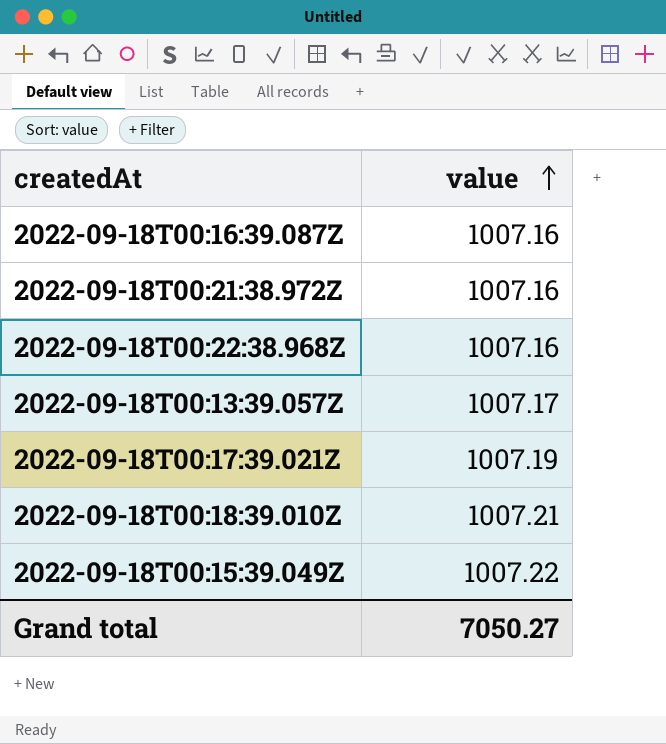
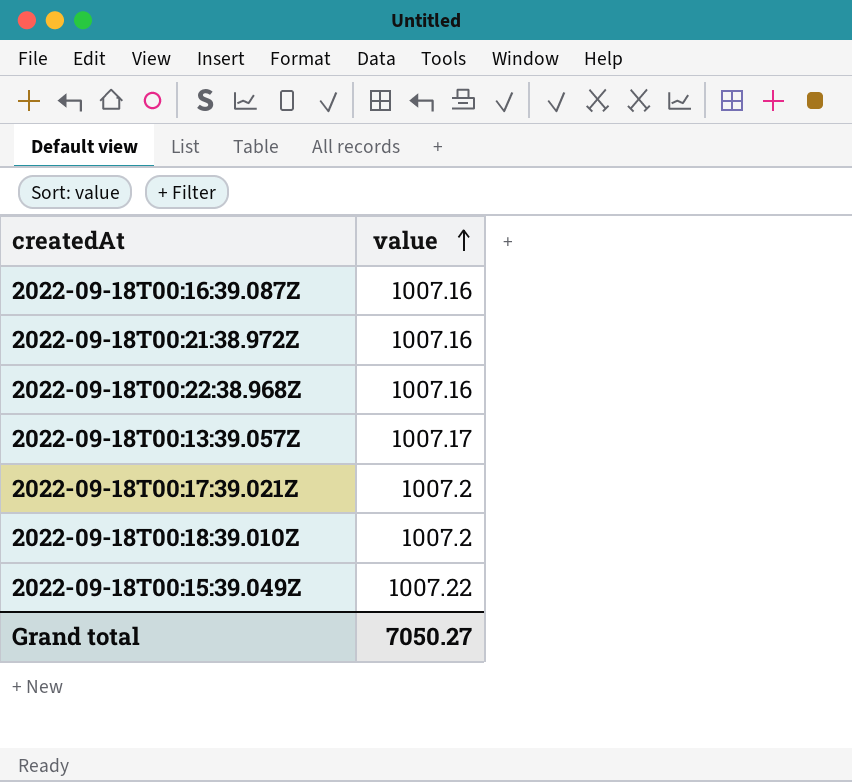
2022-09-18T00:17:39.021Z | value: 1007.19 -> 1007.2
2022-09-18T00:18:39.010Z | value: 1007.21 -> 1007.2

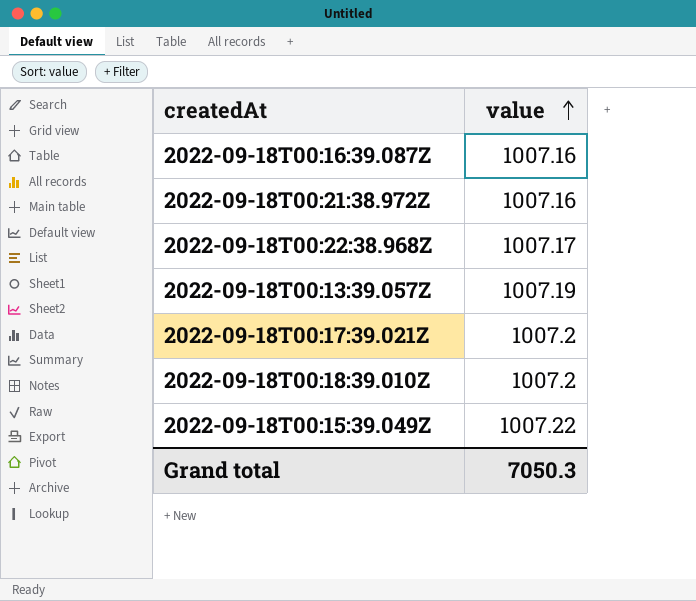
2022-09-18T00:22:38.968Z | value: 1007.16 -> 1007.17
2022-09-18T00:13:39.057Z | value: 1007.17 -> 1007.19
Grand total | value: 7050.27 -> 7050.3

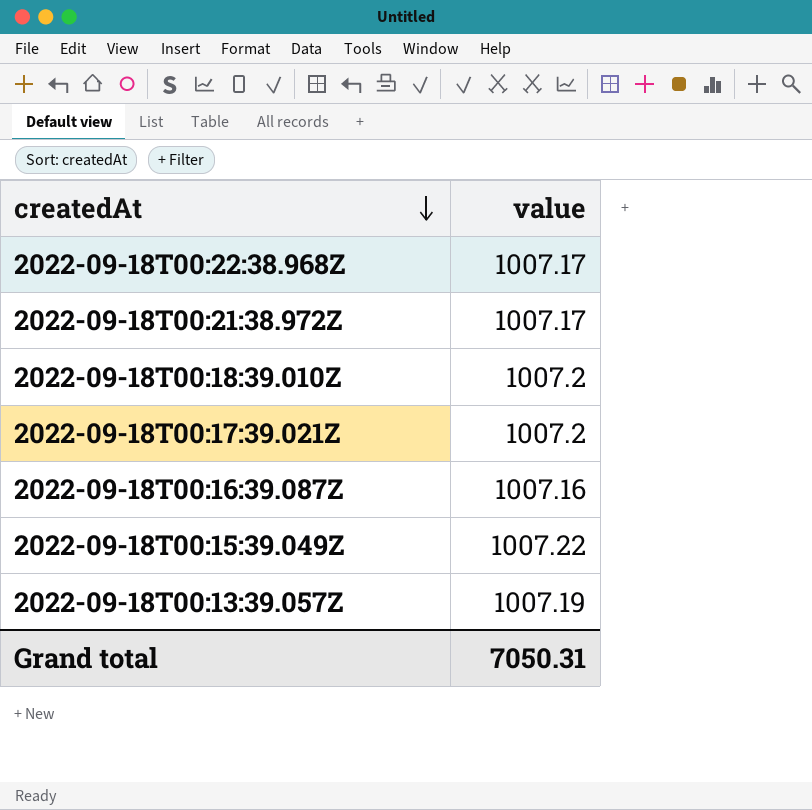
row order: value ascending -> createdAt descending
2022-09-18T00:21:38.972Z | value: 1007.16 -> 1007.17
Grand total | value: 7050.3 -> 7050.31

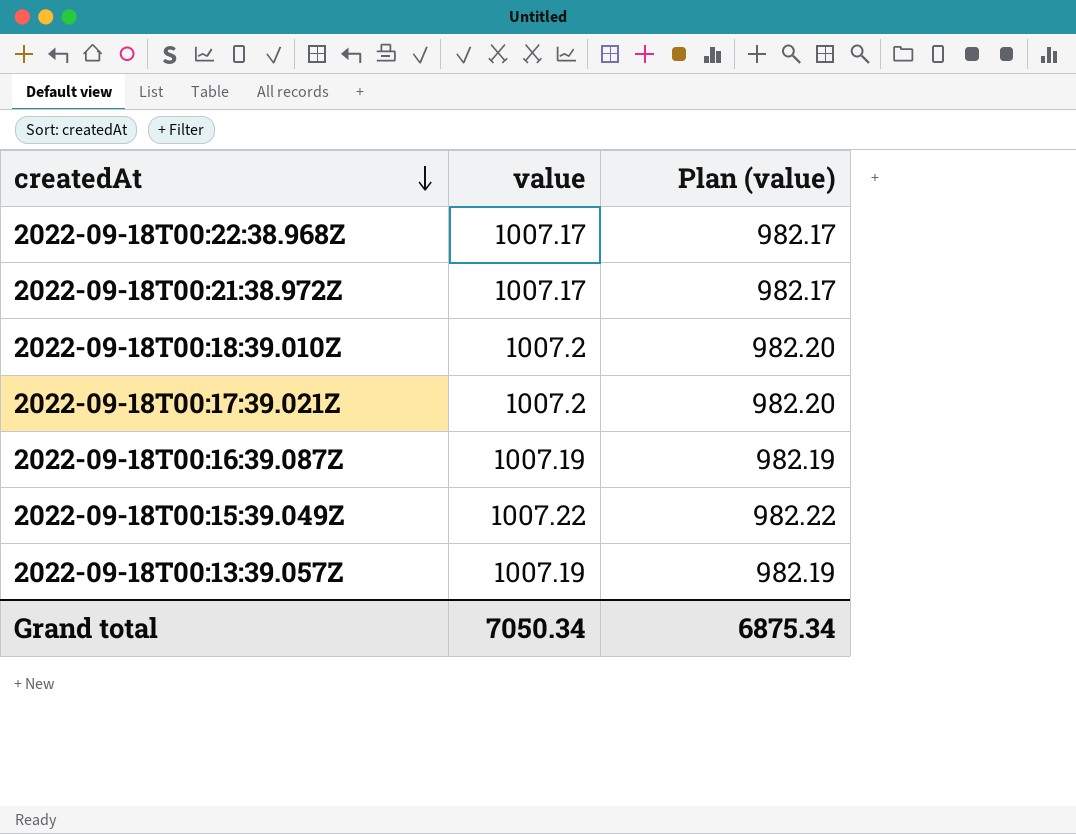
column Plan (value) | formula: none -> [value] - 25
2022-09-18T00:16:39.087Z | value: 1007.16 -> 1007.19
Grand total | value: 7050.31 -> 7050.34

